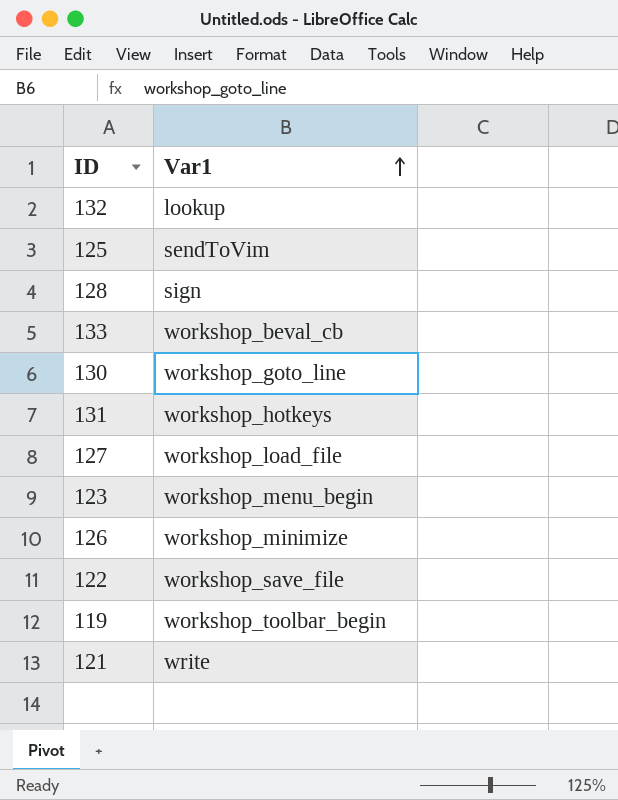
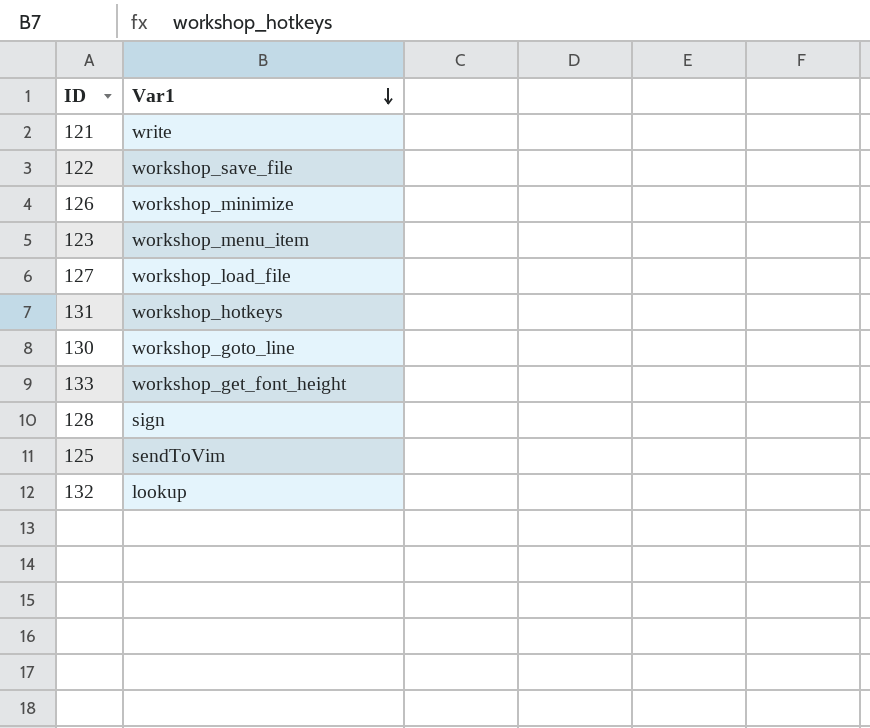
row order: Var1 ascending -> Var1 descending
row 119: workshop_toolbar_begin -> none
123 | Var1: workshop_menu_begin -> workshop_menu_item
133 | Var1: workshop_beval_cb -> workshop_get_font_height

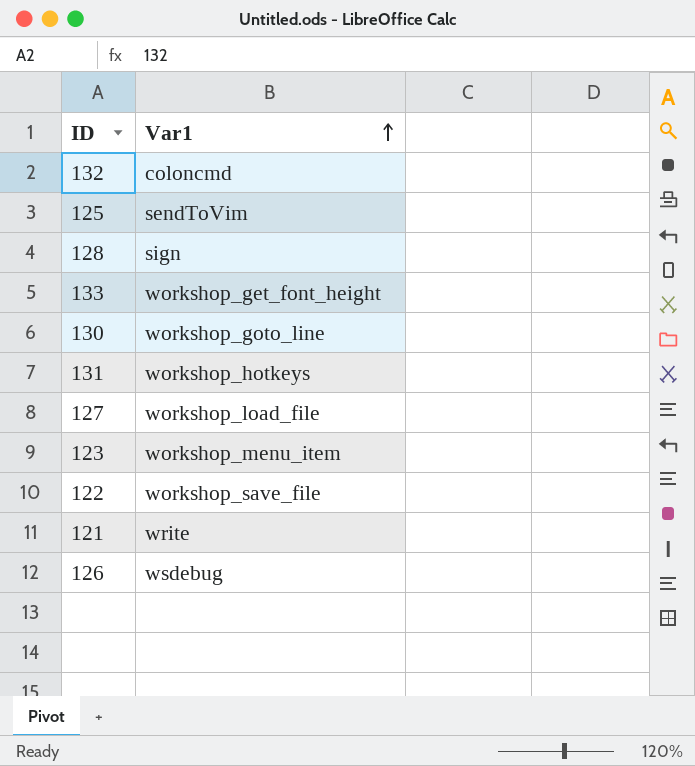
row order: Var1 descending -> Var1 ascending
132 | Var1: lookup -> coloncmd
126 | Var1: workshop_minimize -> wsdebug

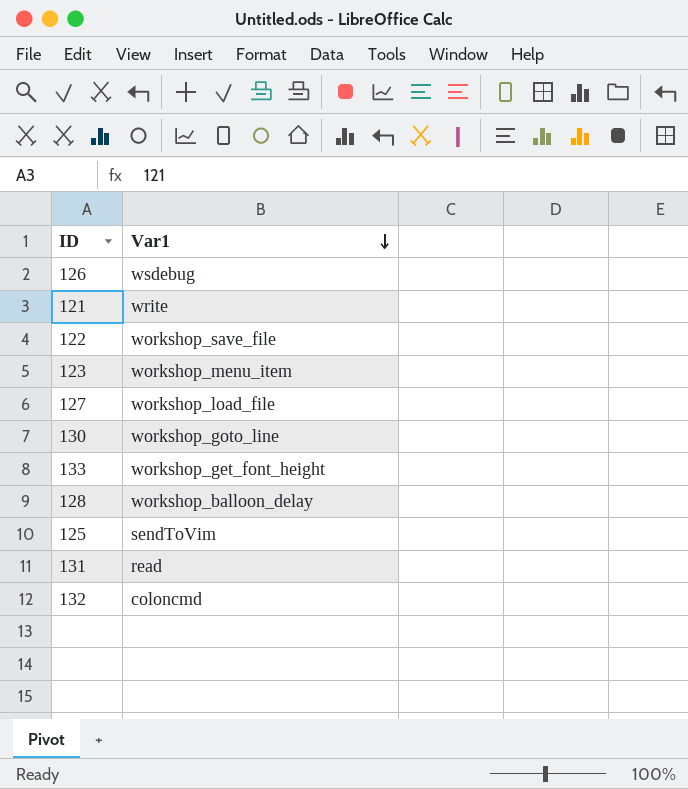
row order: Var1 ascending -> Var1 descending
128 | Var1: sign -> workshop_balloon_delay
131 | Var1: workshop_hotkeys -> read

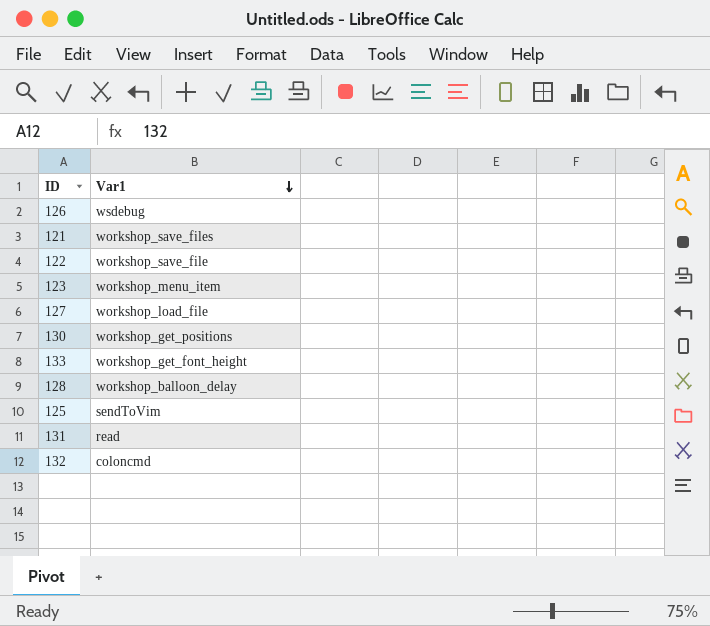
121 | Var1: write -> workshop_save_files
130 | Var1: workshop_goto_line -> workshop_get_positions

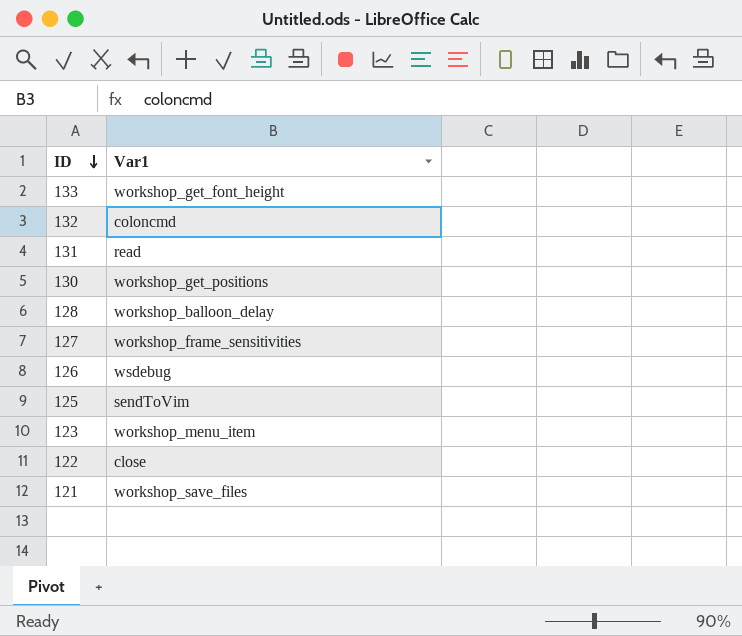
row order: Var1 descending -> ID descending
127 | Var1: workshop_load_file -> workshop_frame_sensitivities
122 | Var1: workshop_save_file -> close

